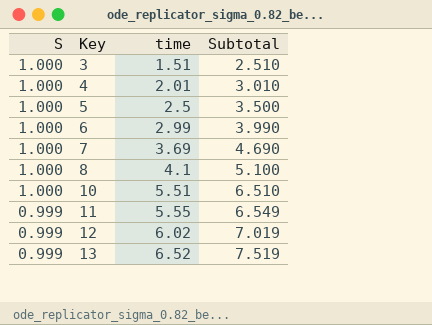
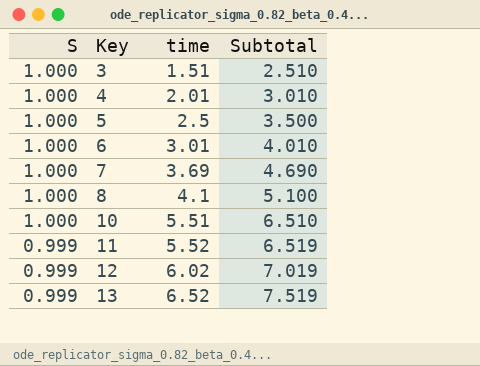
6 | time: 2.99 -> 3.01
6 | Subtotal: 3.990 -> 4.010
11 | time: 5.55 -> 5.52
11 | Subtotal: 6.549 -> 6.519

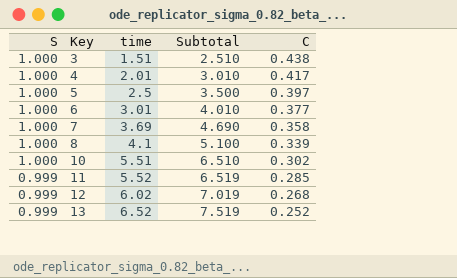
column C | position: none -> 5

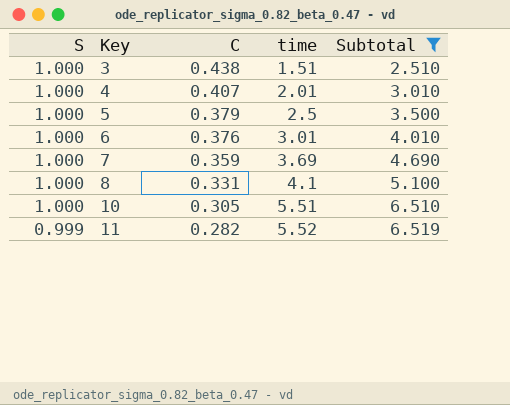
filter: none -> Subtotal <= 6.519
column C | position: 5 -> 3
4 | C: 0.417 -> 0.407
5 | C: 0.397 -> 0.379
6 | C: 0.377 -> 0.376
7 | C: 0.358 -> 0.359
8 | C: 0.339 -> 0.331
10 | C: 0.302 -> 0.305
11 | C: 0.285 -> 0.282

